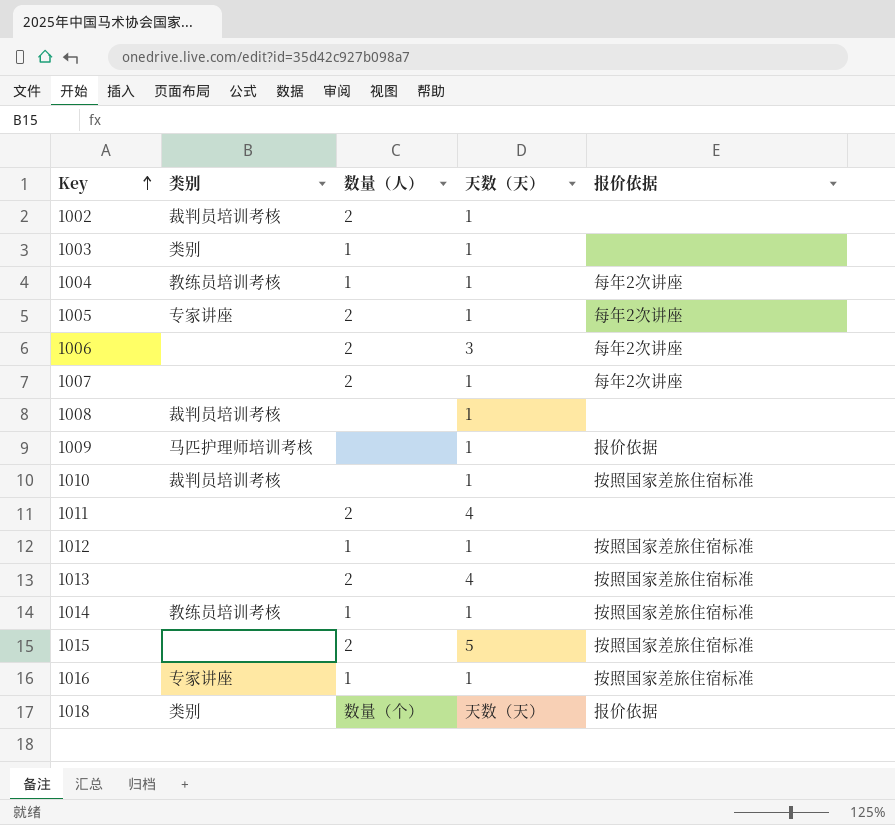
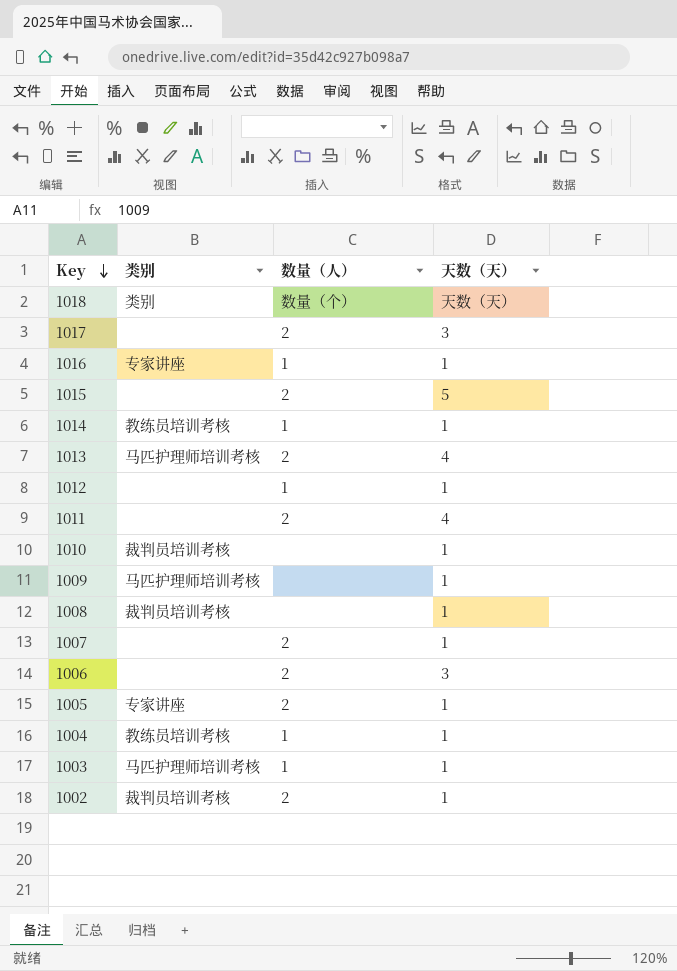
row order: Key ascending -> Key descending
column 报价依据 | position: 5 -> none
row 1017: none -> none | 2 | 3
1013 | 类别: none -> 马匹护理师培训考核
1003 | 类别: 类别 -> 马匹护理师培训考核

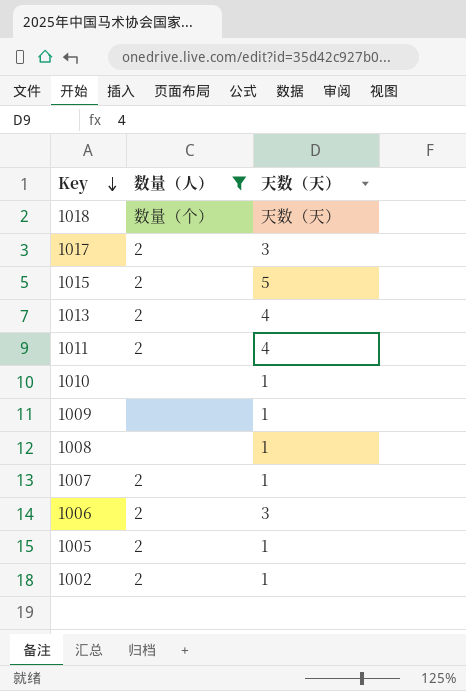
filter: none -> 数量（人） != 1
column 类别 | position: 2 -> none

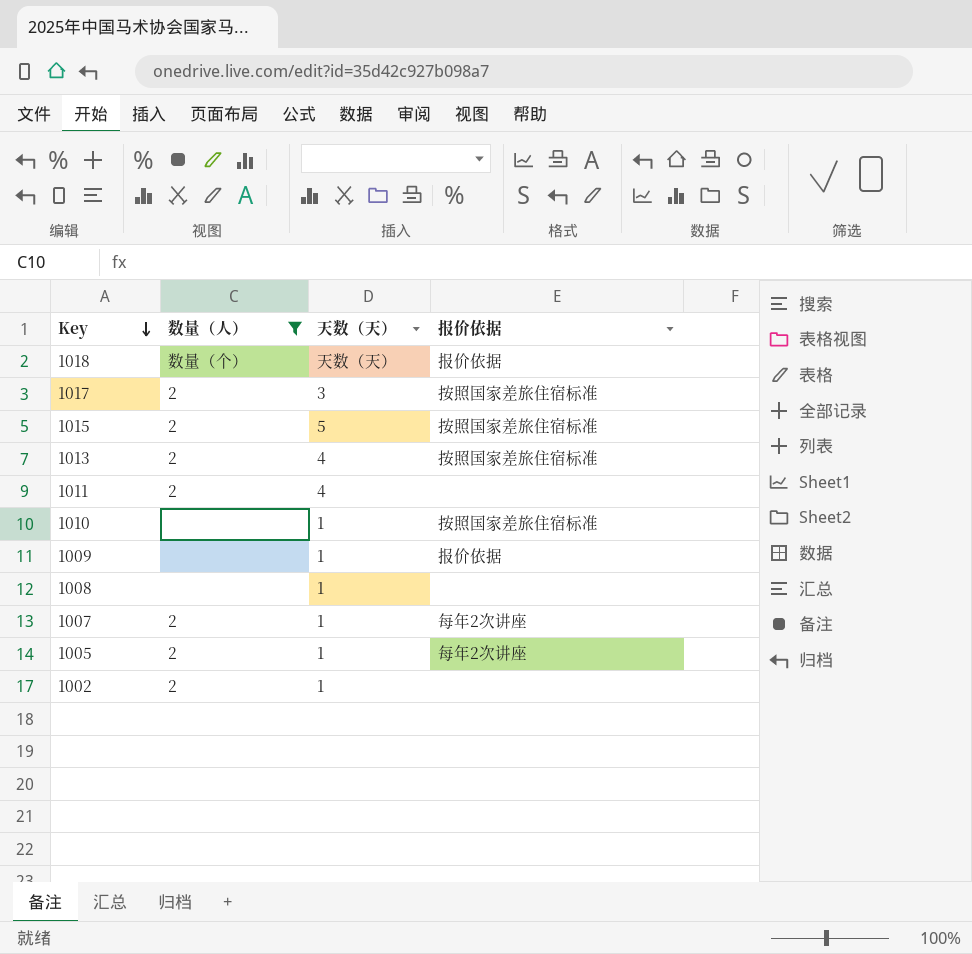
column 报价依据 | position: none -> 4
row 1006: 2 | 3 -> none

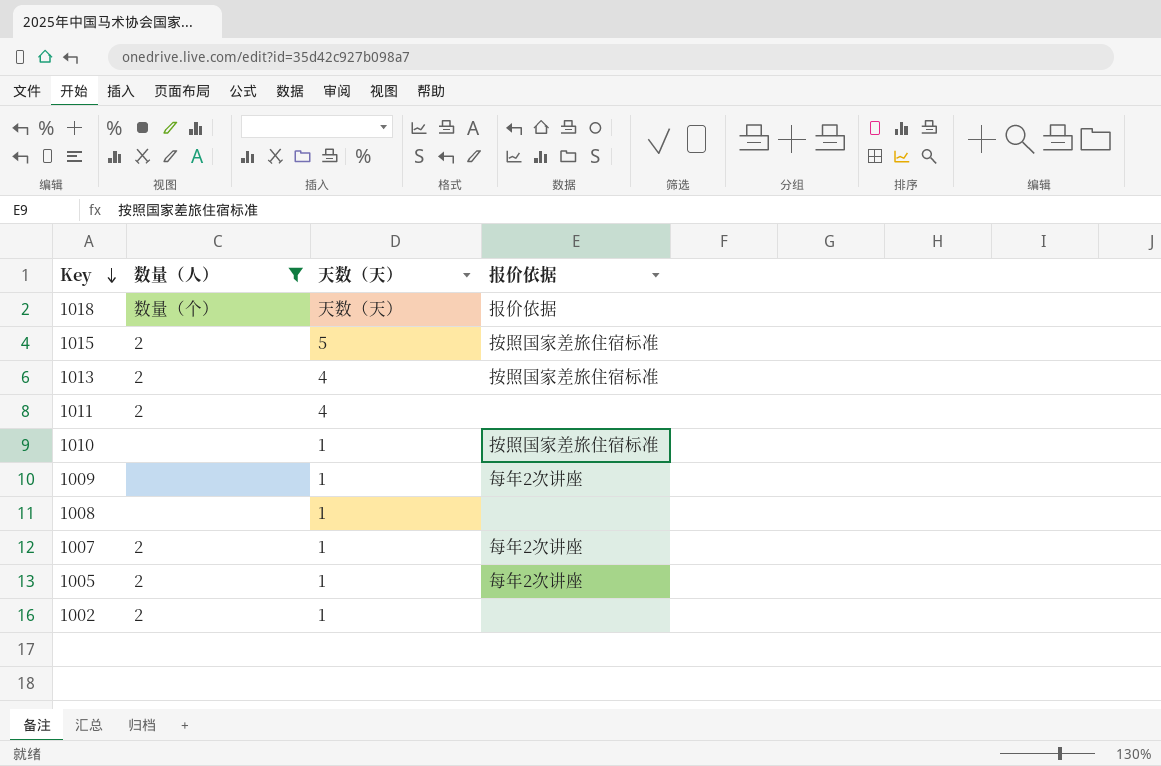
row 1017: 2 | 3 | 按照国家差旅住宿标准 -> none
1009 | 报价依据: 报价依据 -> 每年2次讲座

